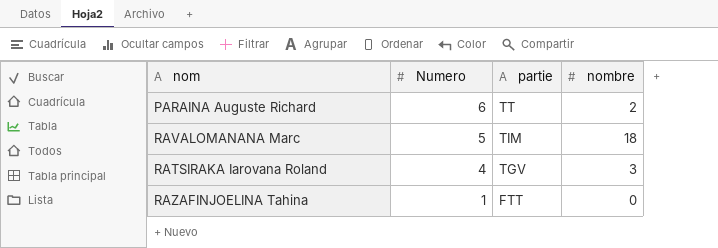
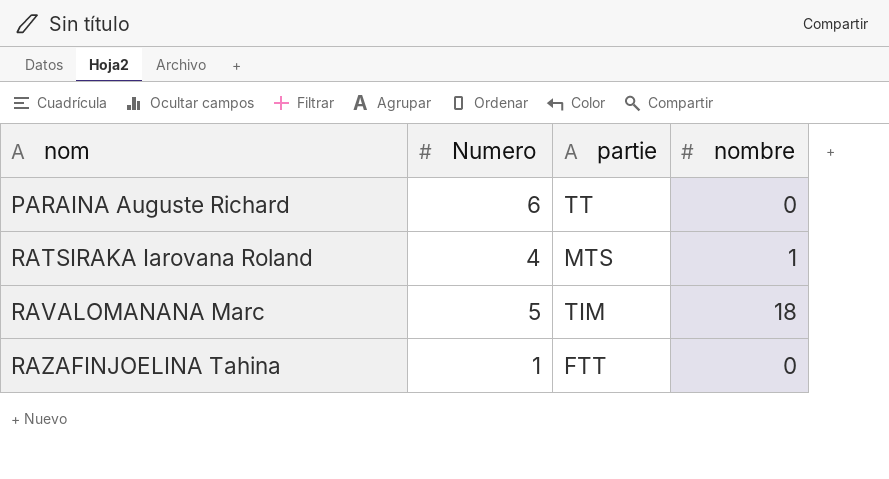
row order: Numero descending -> nom ascending
PARAINA Auguste Richard | nombre: 2 -> 0
RATSIRAKA Iarovana Roland | partie: TGV -> MTS
RATSIRAKA Iarovana Roland | nombre: 3 -> 1

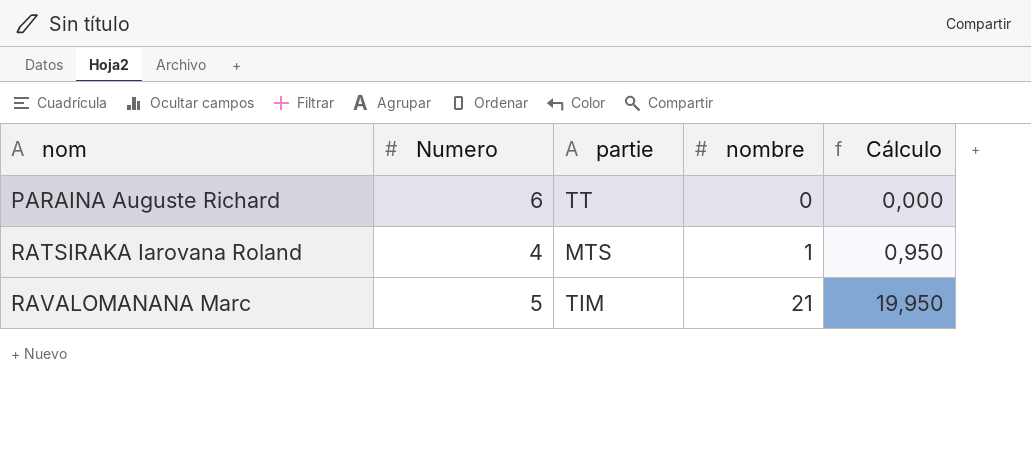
column Cálculo | formula: none -> [nombre] * 0,95
row RAZAFINJOELINA Tahina: 1 | FTT | 0 -> none
RAVALOMANANA Marc | nombre: 18 -> 21

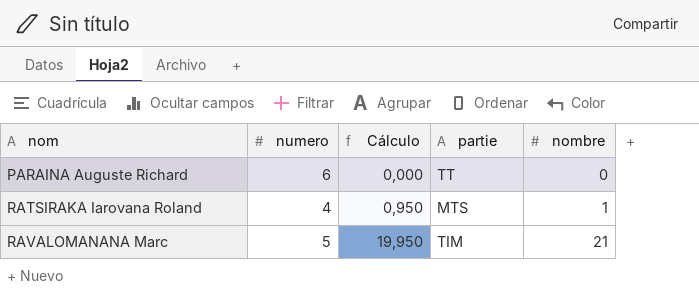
column name: Numero -> numero
column Cálculo | position: 5 -> 3

